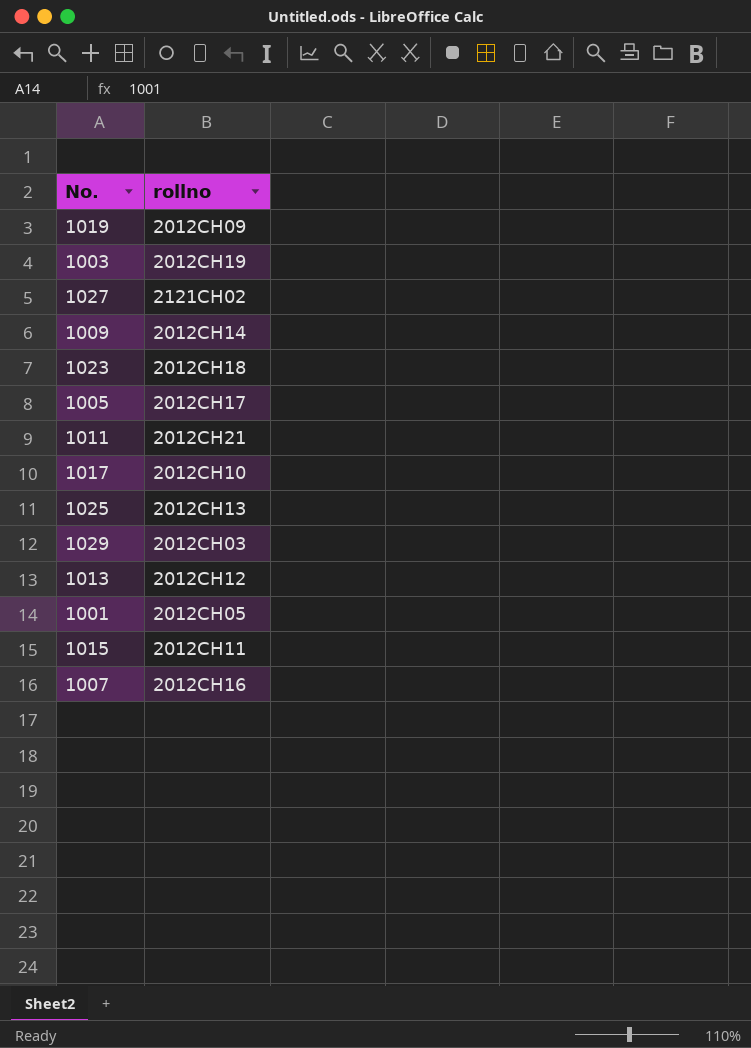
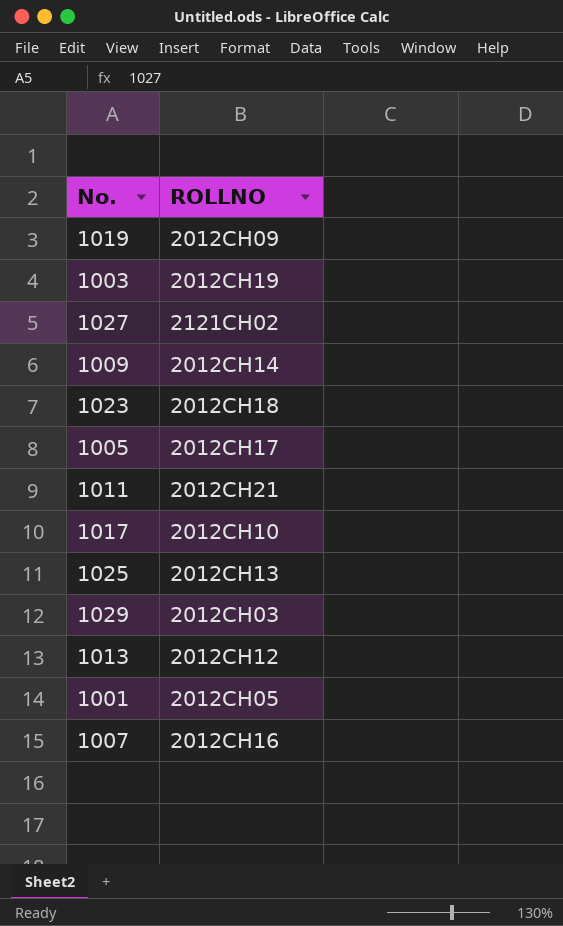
column name: rollno -> ROLLNO
row 1015: 2012CH11 -> none

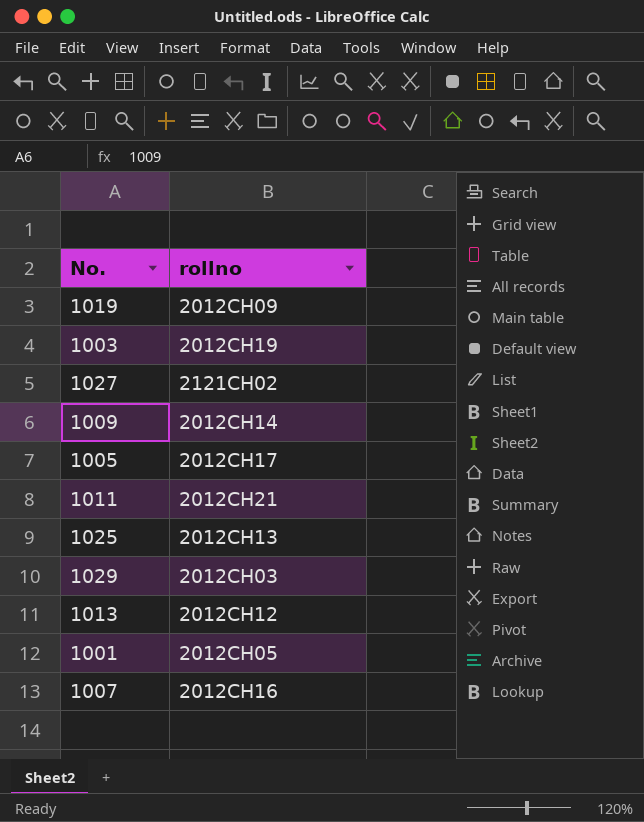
column name: ROLLNO -> rollno
row 1023: 2012CH18 -> none
row 1017: 2012CH10 -> none

